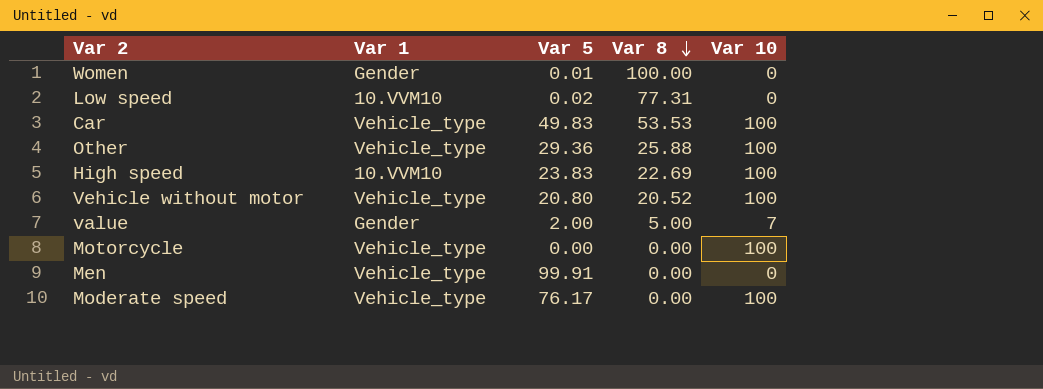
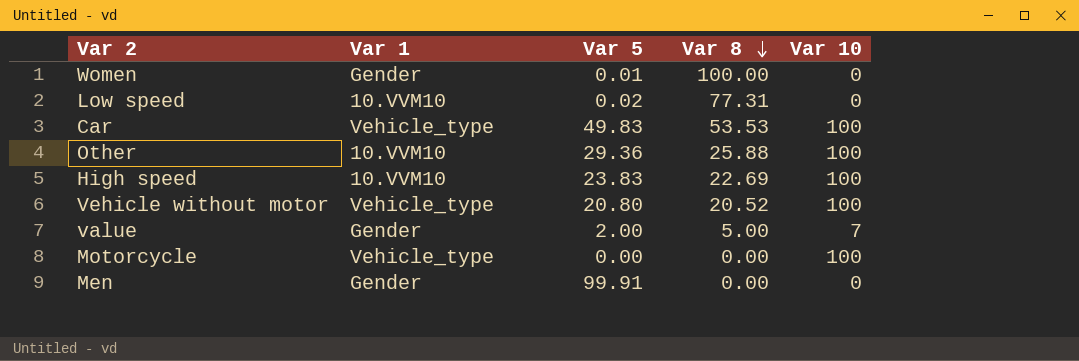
row Moderate speed: Vehicle_type | 76.17 | 0.00 | 100 -> none
Other | Var 1: Vehicle_type -> 10.VVM10
Men | Var 1: Vehicle_type -> Gender

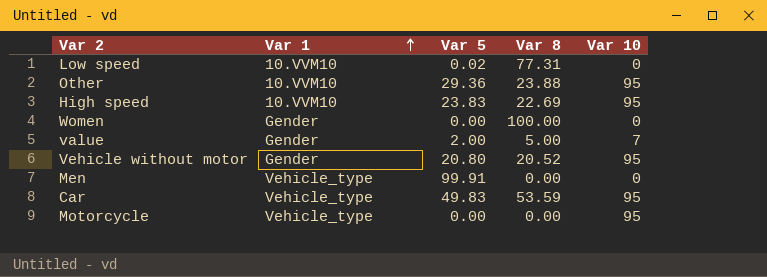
row order: Var 8 descending -> Var 1 ascending
Other | Var 8: 25.88 -> 23.88
Other | Var 10: 100 -> 95
High speed | Var 10: 100 -> 95
Women | Var 5: 0.01 -> 0.00
Vehicle without motor | Var 1: Vehicle_type -> Gender
Vehicle without motor | Var 10: 100 -> 95
Men | Var 1: Gender -> Vehicle_type
Car | Var 8: 53.53 -> 53.59
Car | Var 10: 100 -> 95
Motorcycle | Var 10: 100 -> 95

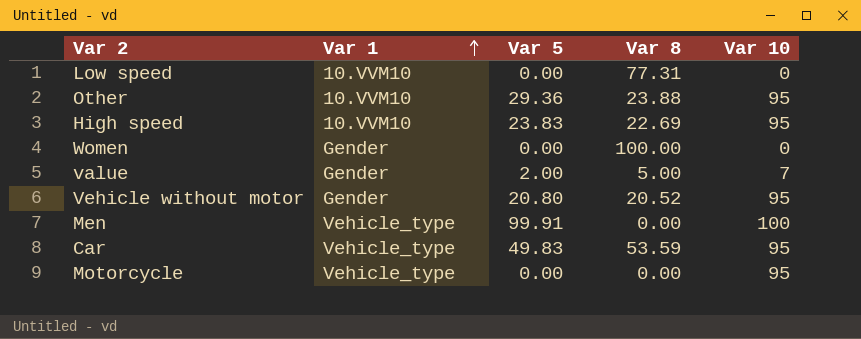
Low speed | Var 5: 0.02 -> 0.00
Men | Var 10: 0 -> 100

